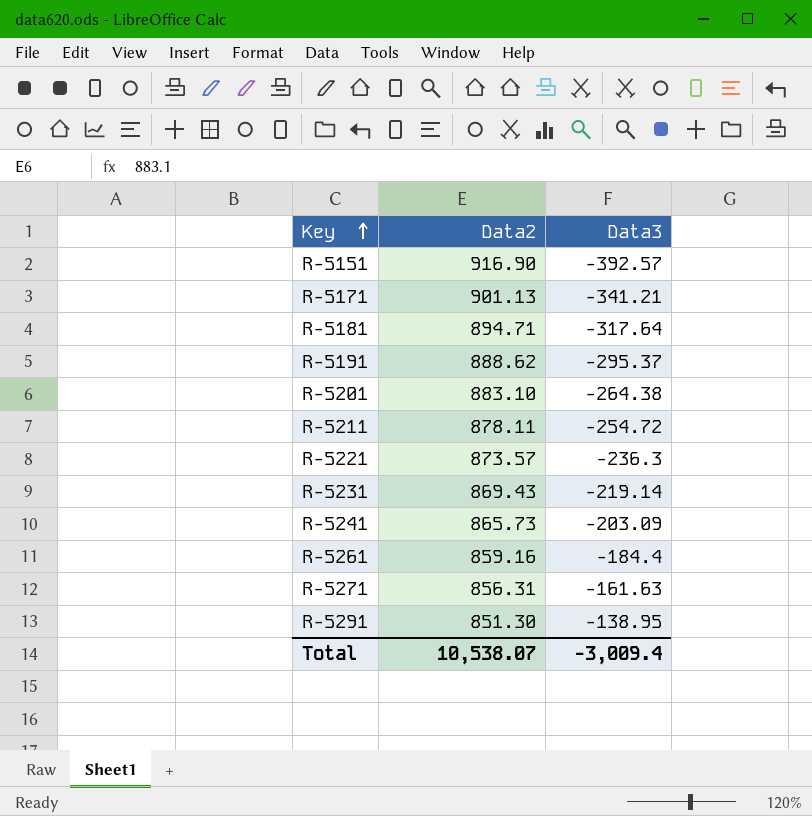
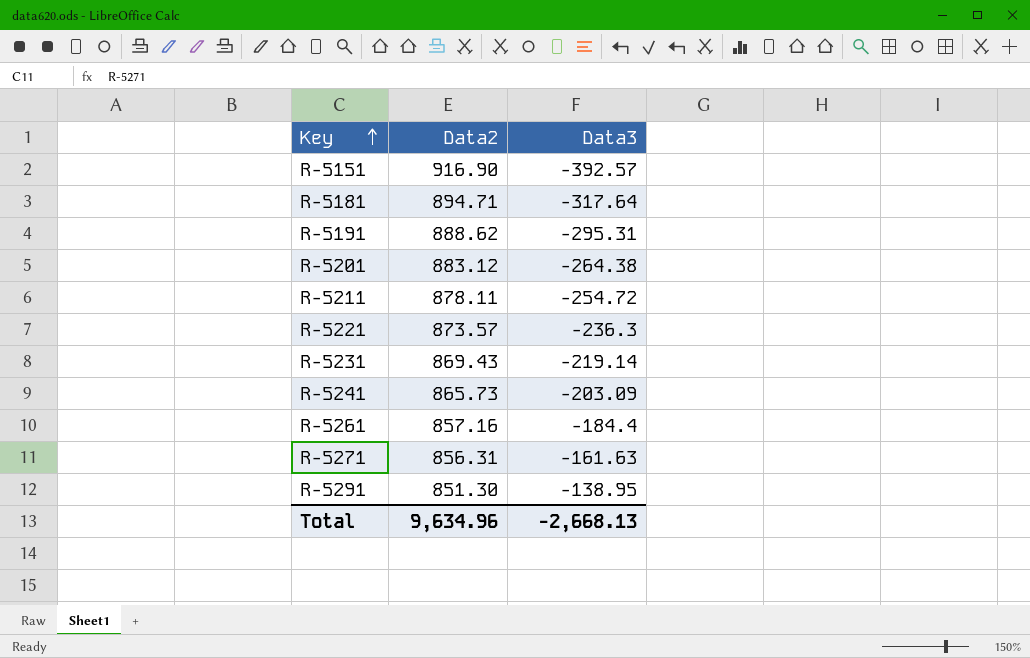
row R-5171: 901.13 | -341.21 -> none
R-5191 | Data3: -295.37 -> -295.31
R-5201 | Data2: 883.10 -> 883.12
R-5261 | Data2: 859.16 -> 857.16
Total | Data2: 10,538.07 -> 9,634.96
Total | Data3: -3,009.4 -> -2,668.13

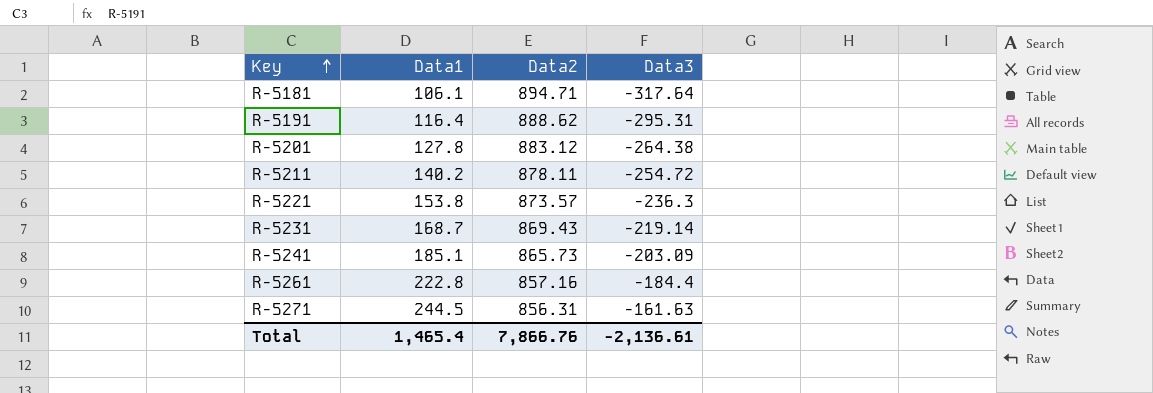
column Data1 | position: none -> 2
row R-5151: 916.90 | -392.57 -> none
row R-5291: 851.30 | -138.95 -> none
Total | Data2: 9,634.96 -> 7,866.76
Total | Data3: -2,668.13 -> -2,136.61

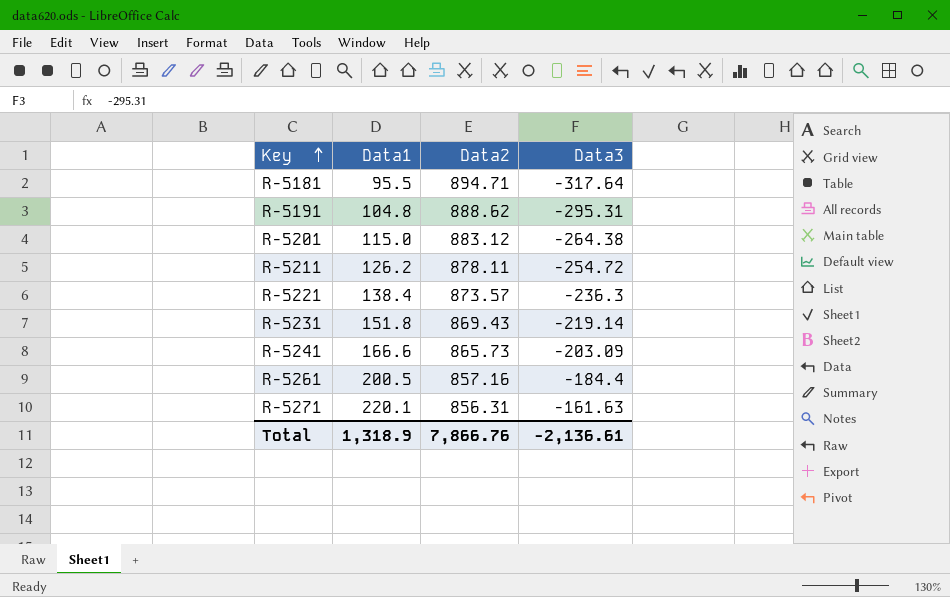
R-5181 | Data1: 106.1 -> 95.5
R-5191 | Data1: 116.4 -> 104.8
R-5201 | Data1: 127.8 -> 115.0
R-5211 | Data1: 140.2 -> 126.2
R-5221 | Data1: 153.8 -> 138.4
R-5231 | Data1: 168.7 -> 151.8
R-5241 | Data1: 185.1 -> 166.6
R-5261 | Data1: 222.8 -> 200.5
R-5271 | Data1: 244.5 -> 220.1
Total | Data1: 1,465.4 -> 1,318.9

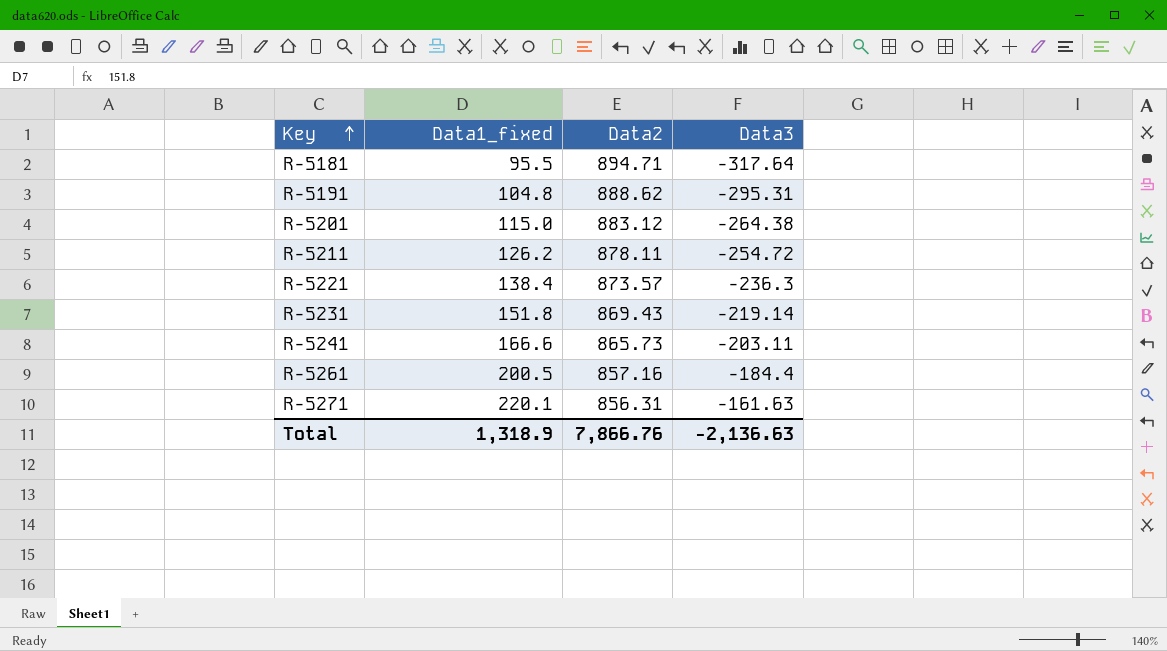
column name: Data1 -> Data1_fixed
R-5241 | Data3: -203.09 -> -203.11
Total | Data3: -2,136.61 -> -2,136.63

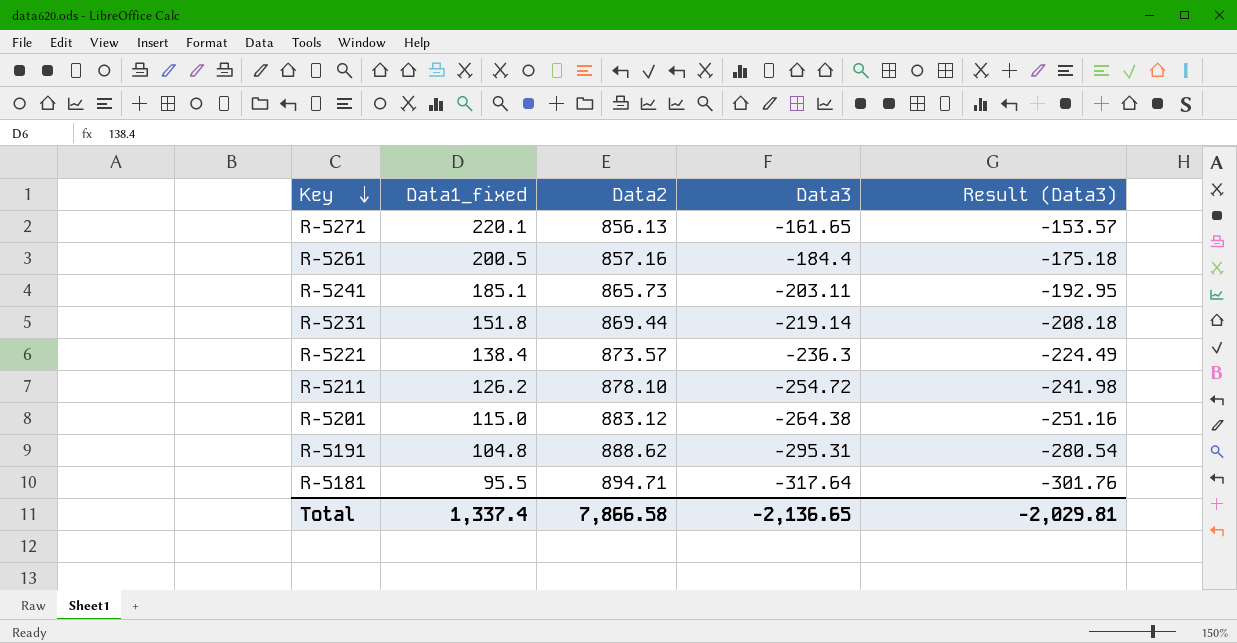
row order: Key ascending -> Key descending
column Result (Data3) | formula: none -> [Data3] * 0.95
R-5271 | Data2: 856.31 -> 856.13
R-5271 | Data3: -161.63 -> -161.65
R-5241 | Data1_fixed: 166.6 -> 185.1
R-5231 | Data2: 869.43 -> 869.44
R-5211 | Data2: 878.11 -> 878.10
Total | Data1_fixed: 1,318.9 -> 1,337.4
Total | Data2: 7,866.76 -> 7,866.58
Total | Data3: -2,136.63 -> -2,136.65

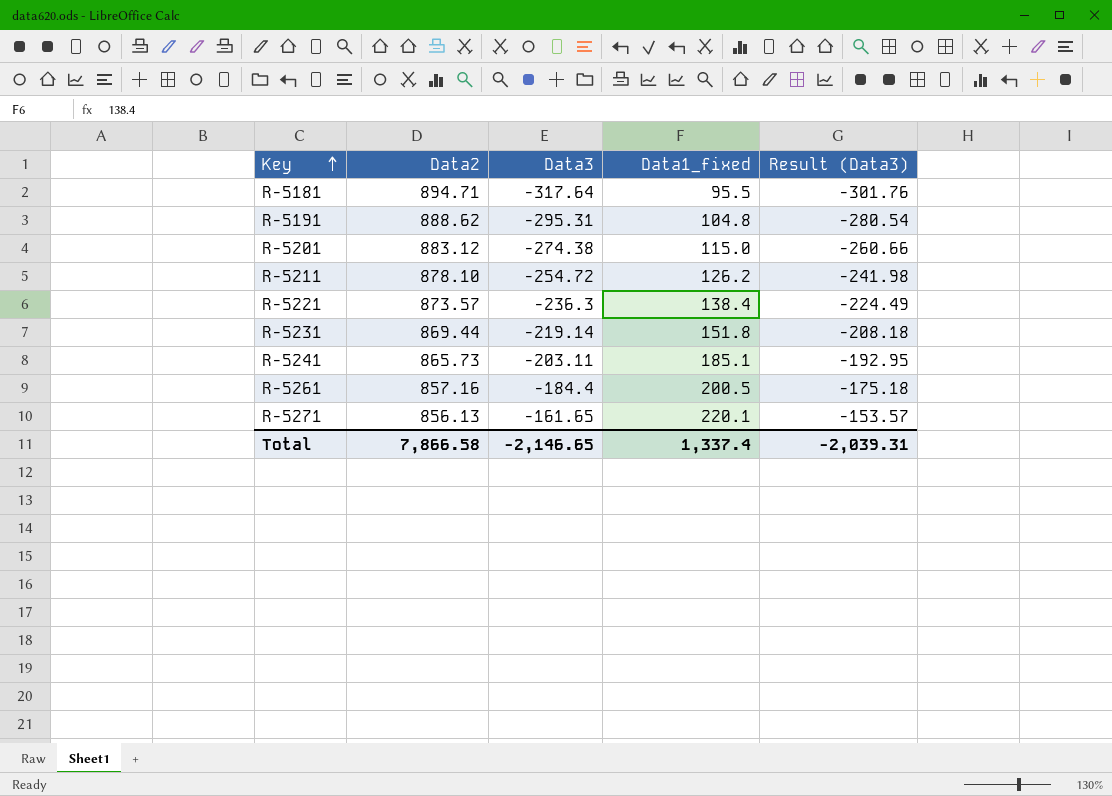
row order: Key descending -> Key ascending
column Data1_fixed | position: 2 -> 4
R-5201 | Data3: -264.38 -> -274.38
R-5201 | Result (Data3): -251.16 -> -260.66
Total | Data3: -2,136.65 -> -2,146.65
Total | Result (Data3): -2,029.81 -> -2,039.31

